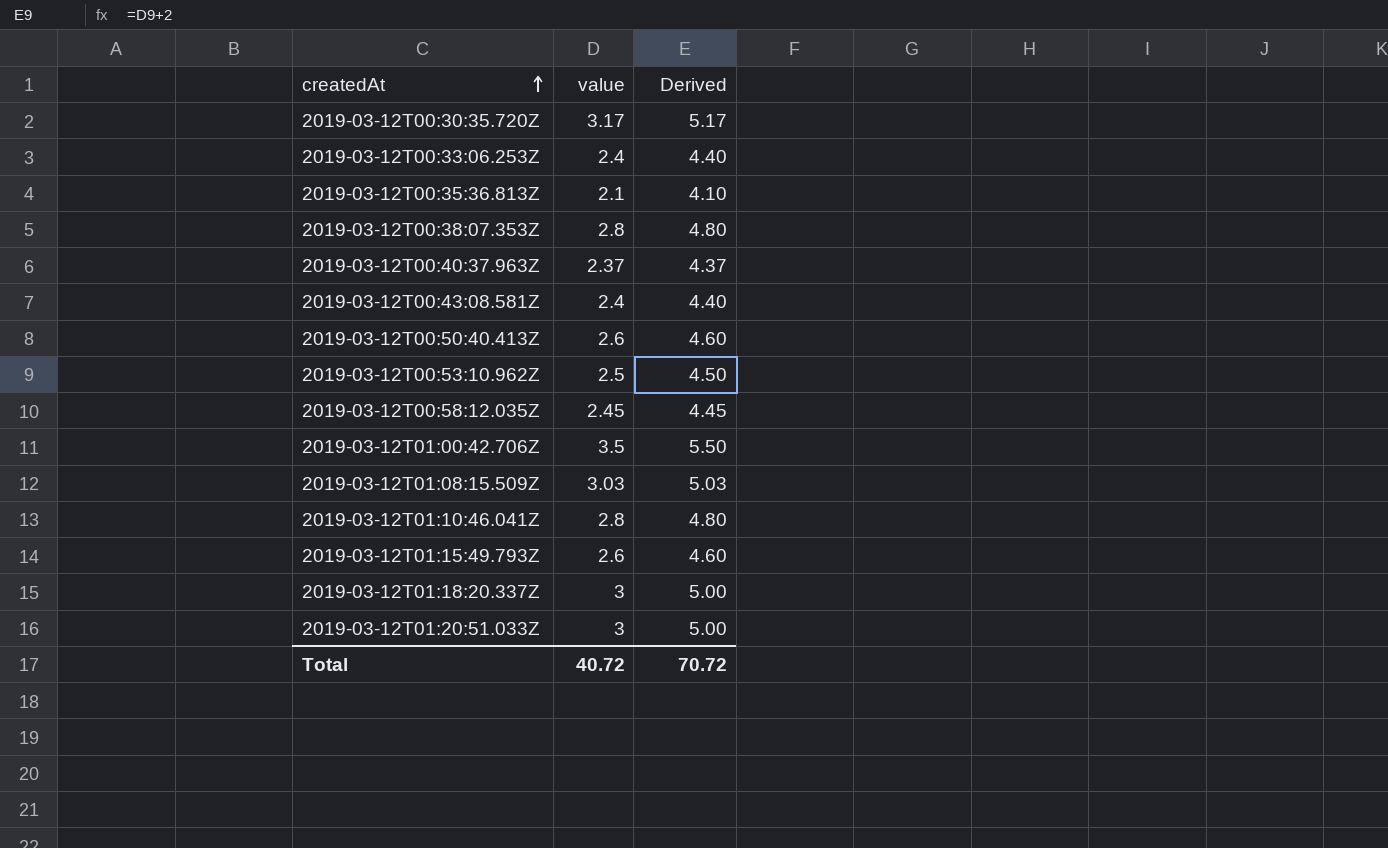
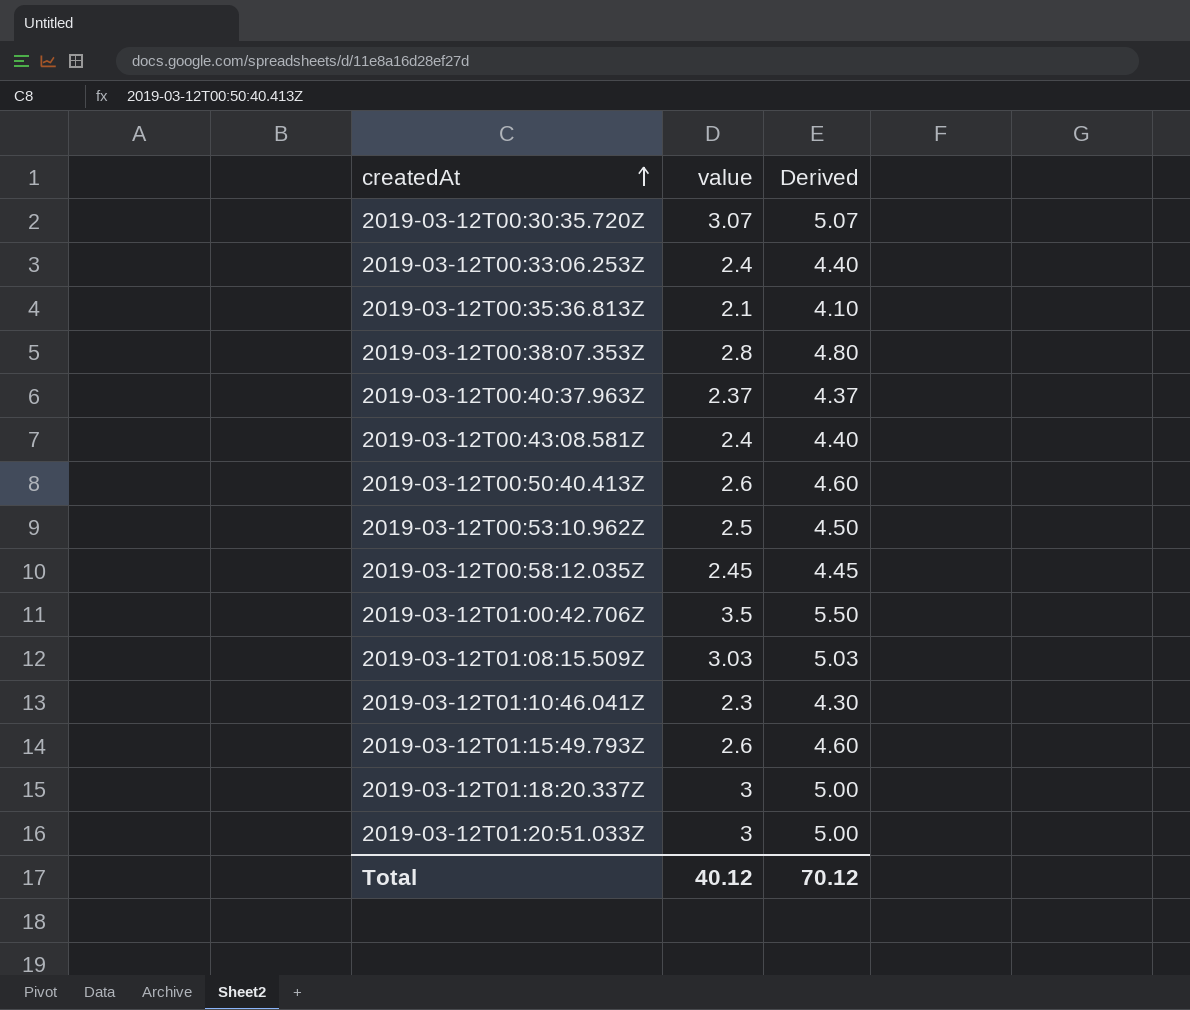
2019-03-12T00:30:35.720Z | value: 3.17 -> 3.07
2019-03-12T00:30:35.720Z | Derived: 5.17 -> 5.07
2019-03-12T01:10:46.041Z | value: 2.8 -> 2.3
2019-03-12T01:10:46.041Z | Derived: 4.80 -> 4.30
Total | value: 40.72 -> 40.12
Total | Derived: 70.72 -> 70.12

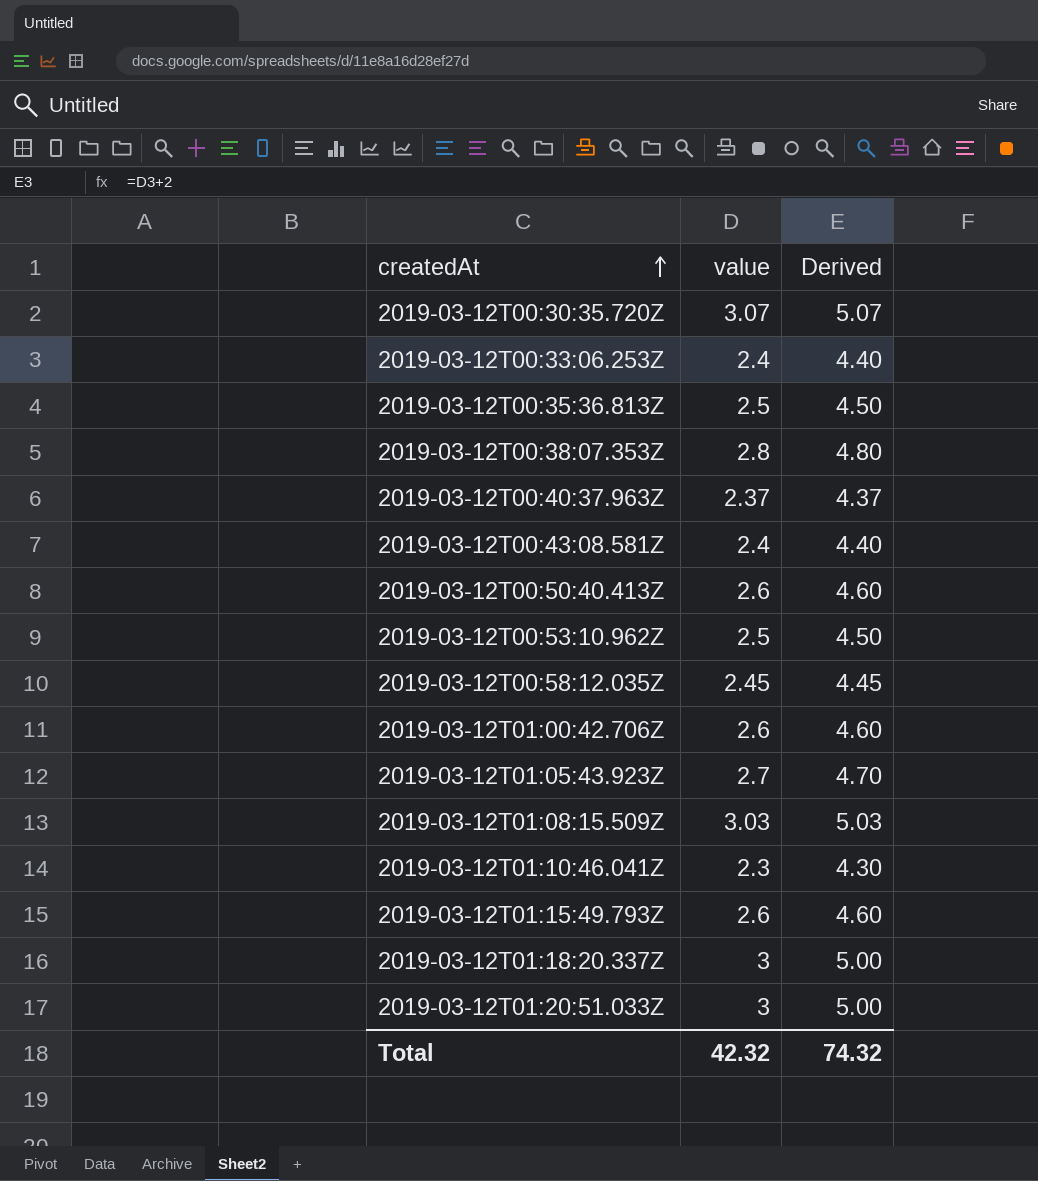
2019-03-12T00:35:36.813Z | value: 2.1 -> 2.5
2019-03-12T00:35:36.813Z | Derived: 4.10 -> 4.50
2019-03-12T01:00:42.706Z | value: 3.5 -> 2.6
2019-03-12T01:00:42.706Z | Derived: 5.50 -> 4.60
row 2019-03-12T01:05:43.923Z: none -> 2.7 | 4.70
Total | value: 40.12 -> 42.32
Total | Derived: 70.12 -> 74.32

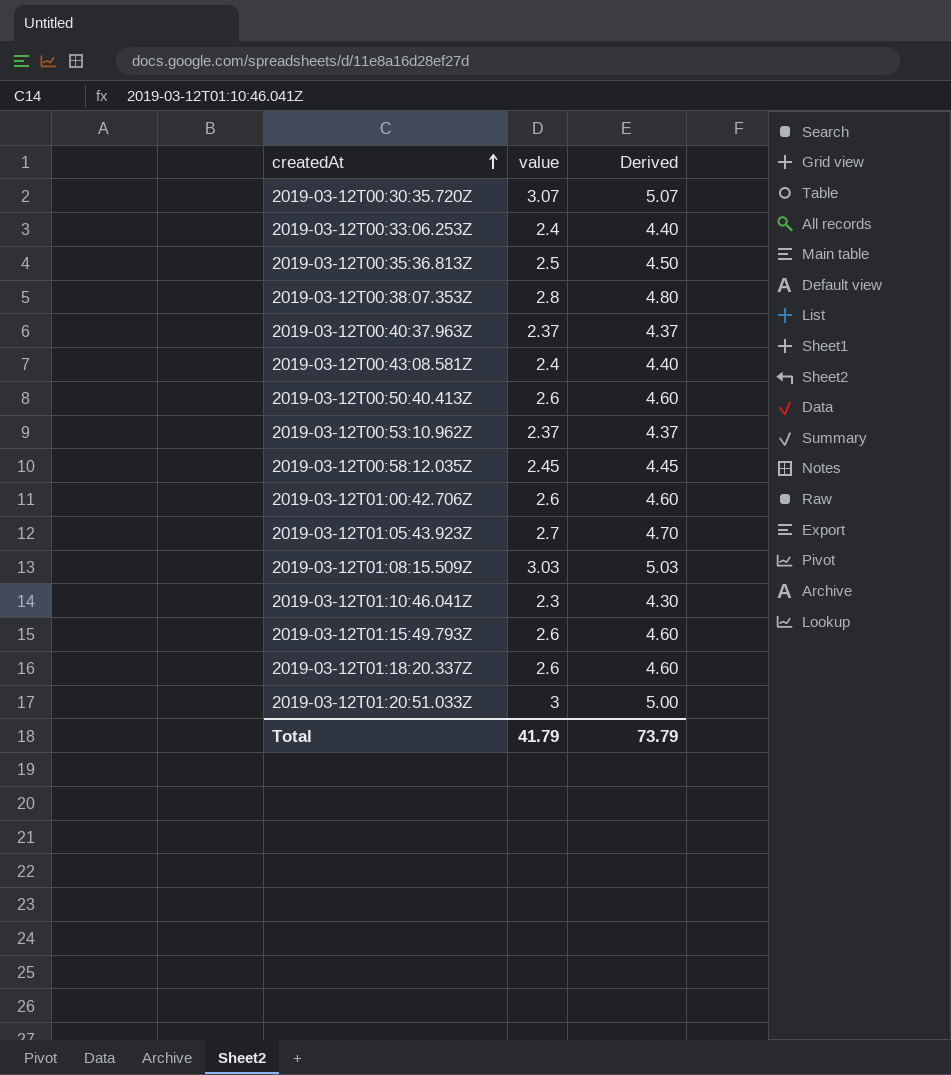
2019-03-12T00:53:10.962Z | value: 2.5 -> 2.37
2019-03-12T00:53:10.962Z | Derived: 4.50 -> 4.37
2019-03-12T01:18:20.337Z | value: 3 -> 2.6
2019-03-12T01:18:20.337Z | Derived: 5.00 -> 4.60
Total | value: 42.32 -> 41.79
Total | Derived: 74.32 -> 73.79

